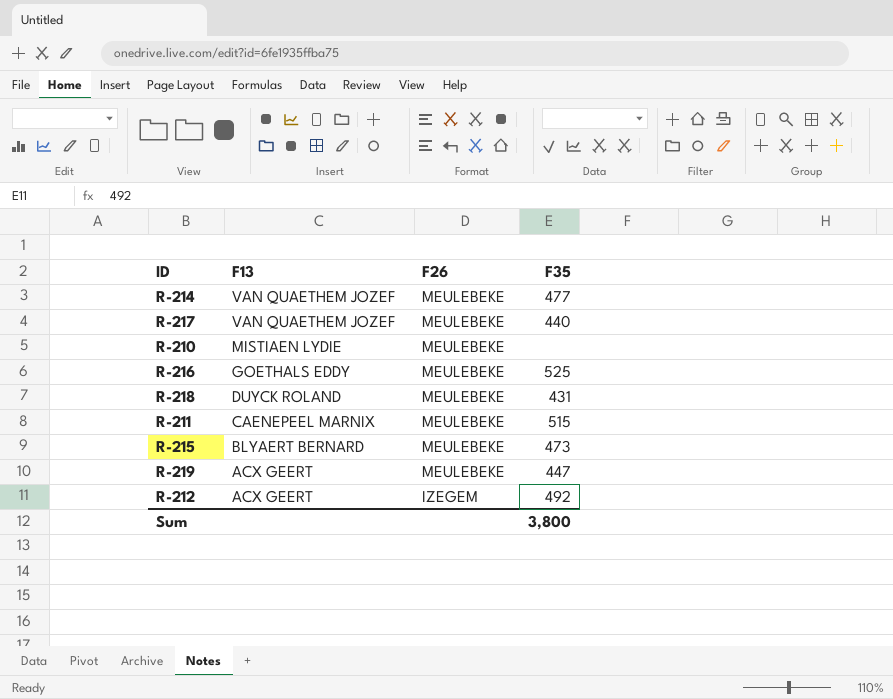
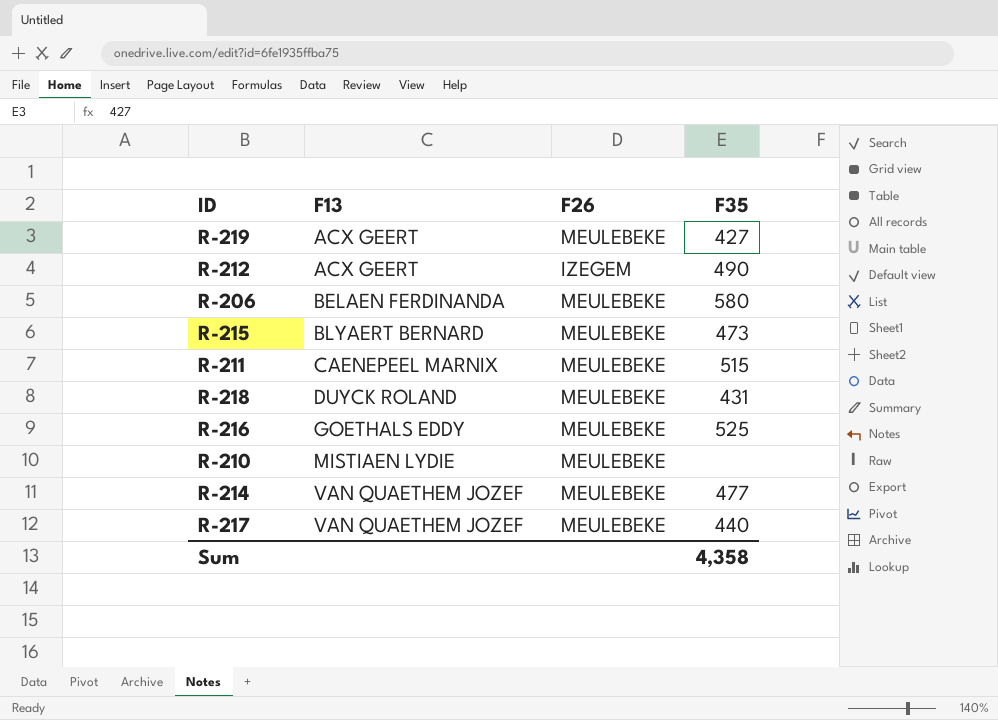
row order: F13 descending -> F13 ascending
R-219 | F35: 447 -> 427
R-212 | F35: 492 -> 490
row R-206: none -> BELAEN FERDINANDA | MEULEBEKE | 580
Sum | F35: 3,800 -> 4,358

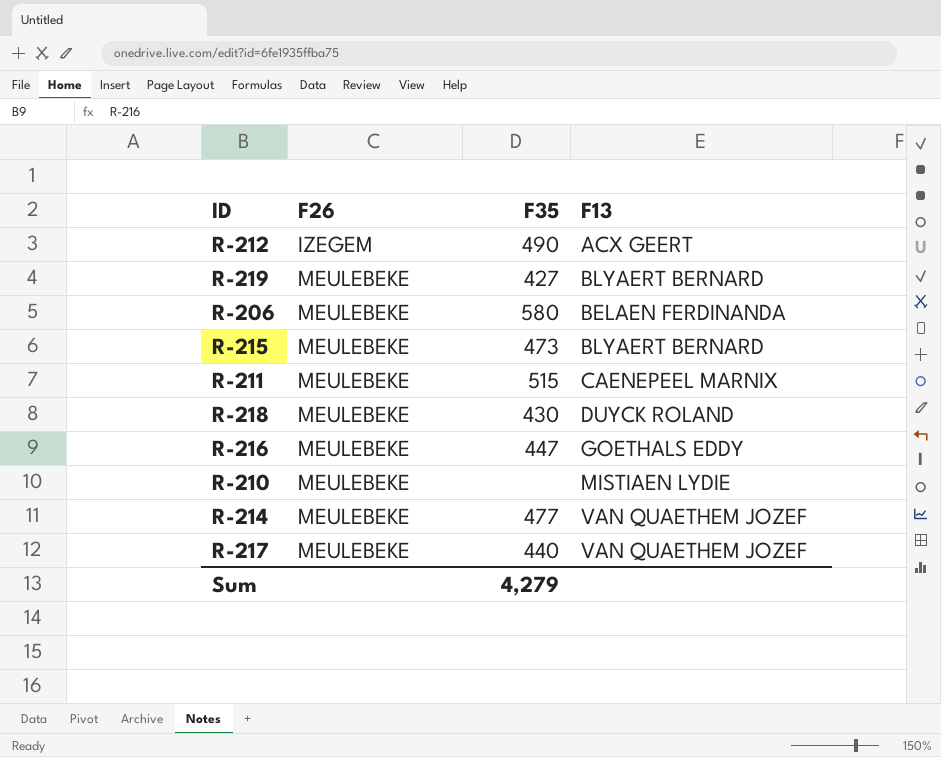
row order: F13 ascending -> F26 ascending
column F13 | position: 2 -> 4
R-219 | F13: ACX GEERT -> BLYAERT BERNARD
R-218 | F35: 431 -> 430
R-216 | F35: 525 -> 447
Sum | F35: 4,358 -> 4,279

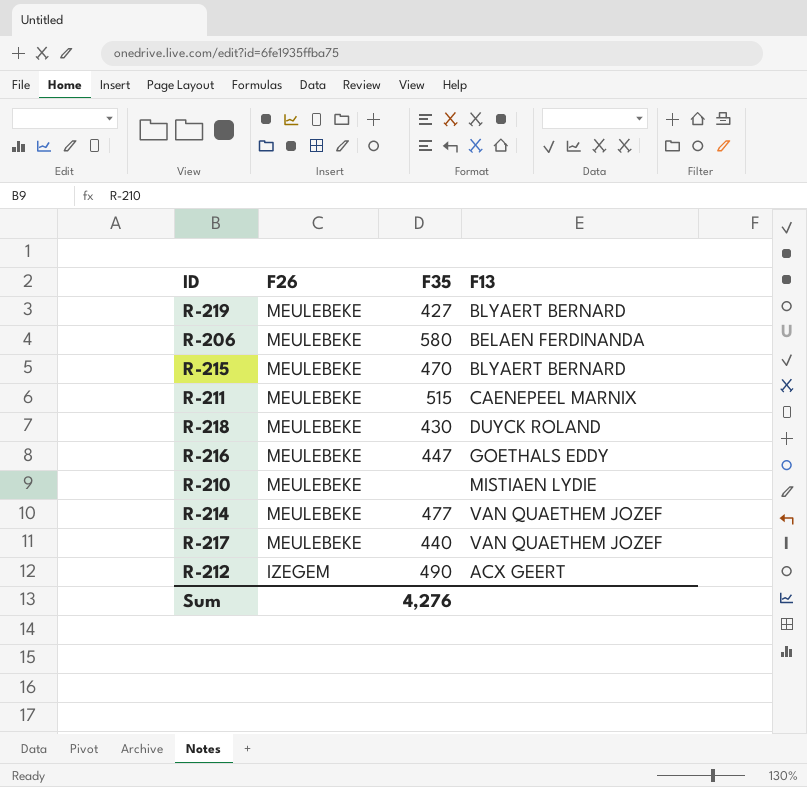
row order: F26 ascending -> F26 descending
R-215 | F35: 473 -> 470
Sum | F35: 4,279 -> 4,276

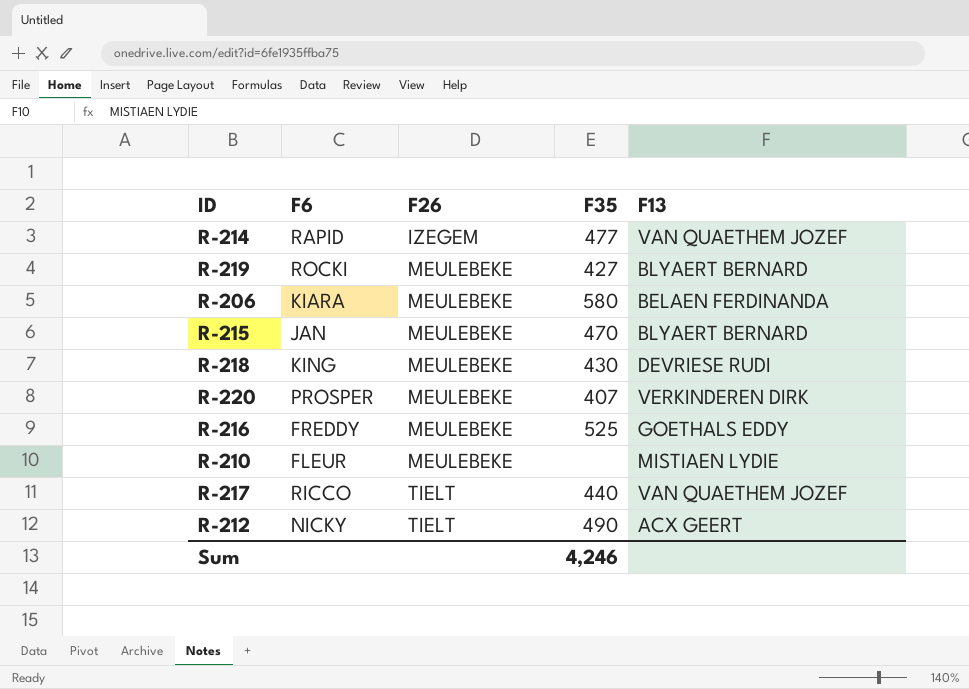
row order: F26 descending -> F26 ascending
column F6 | position: none -> 2
row R-211: MEULEBEKE | 515 | CAENEPEEL MARNIX -> none
R-214 | F26: MEULEBEKE -> IZEGEM
R-218 | F13: DUYCK ROLAND -> DEVRIESE RUDI
row R-220: none -> PROSPER | MEULEBEKE | 407 | VERKINDEREN DIRK
R-216 | F35: 447 -> 525
R-217 | F26: MEULEBEKE -> TIELT
R-212 | F26: IZEGEM -> TIELT
Sum | F35: 4,276 -> 4,246

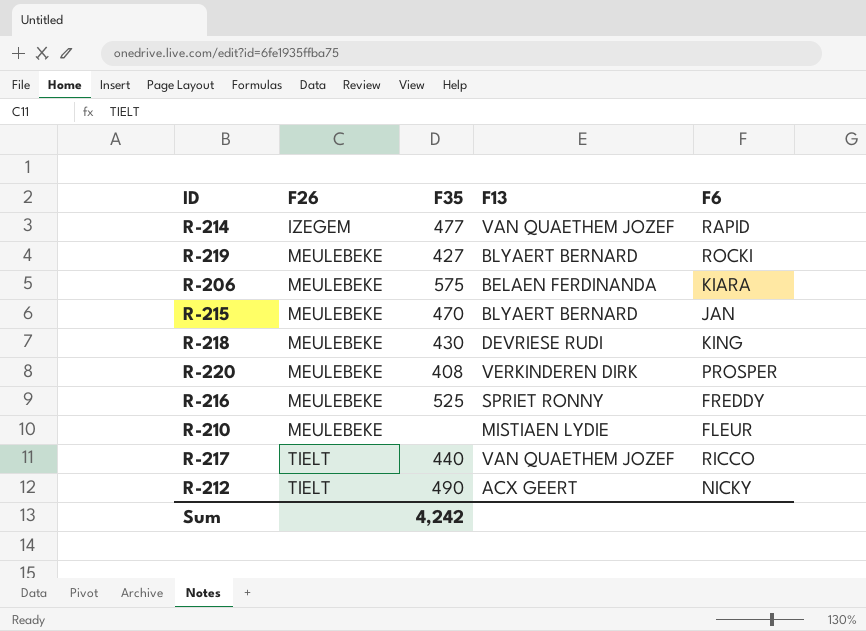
column F6 | position: 2 -> 5
R-206 | F35: 580 -> 575
R-220 | F35: 407 -> 408
R-216 | F13: GOETHALS EDDY -> SPRIET RONNY
Sum | F35: 4,246 -> 4,242

